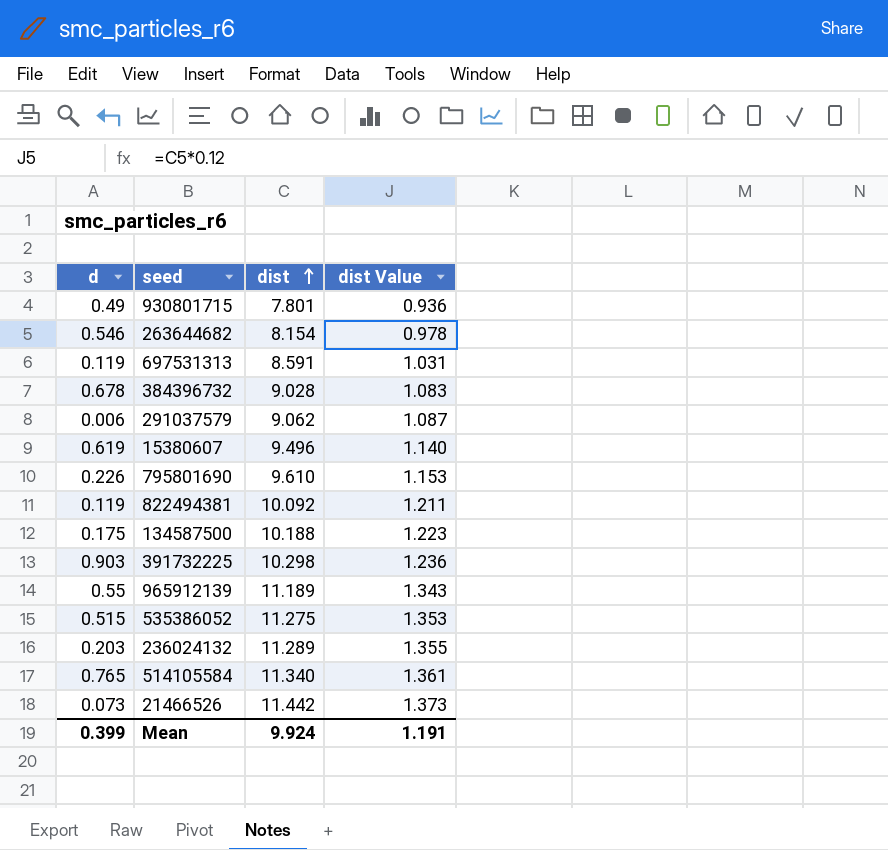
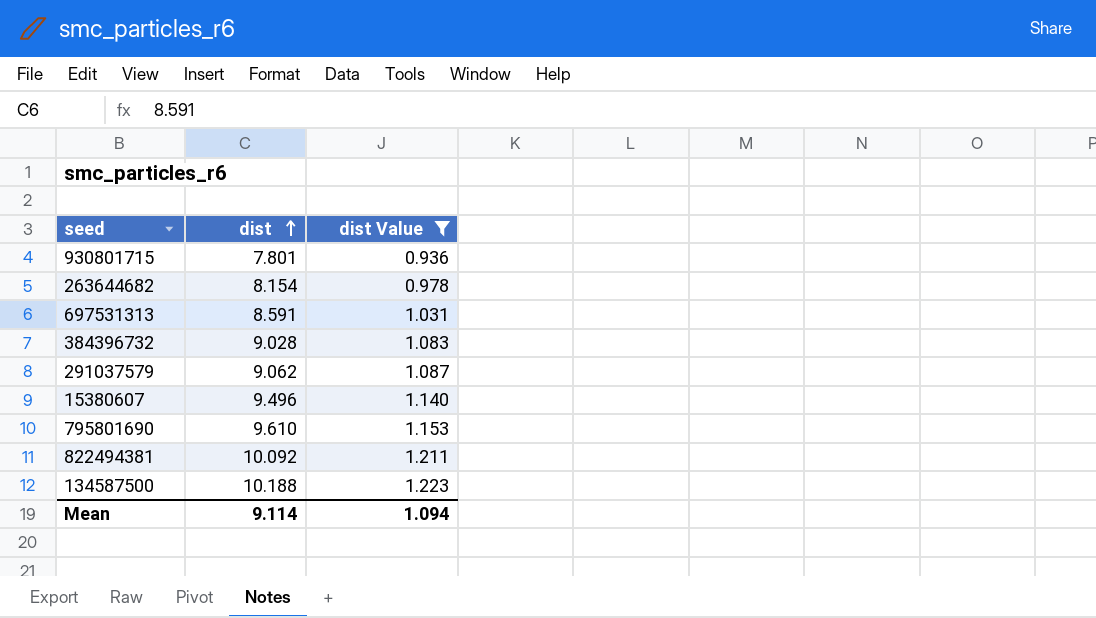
filter: none -> dist Value <= 1.223
column d | position: 1 -> none
Mean | dist: 9.924 -> 9.114
Mean | dist Value: 1.191 -> 1.094

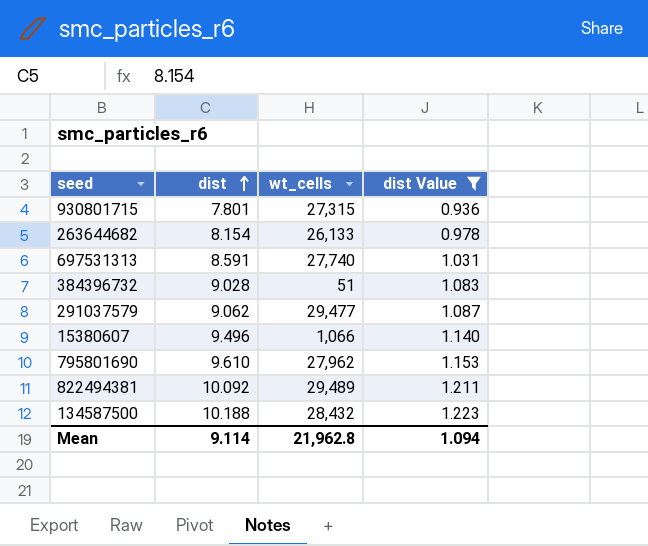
column wt_cells | position: none -> 3

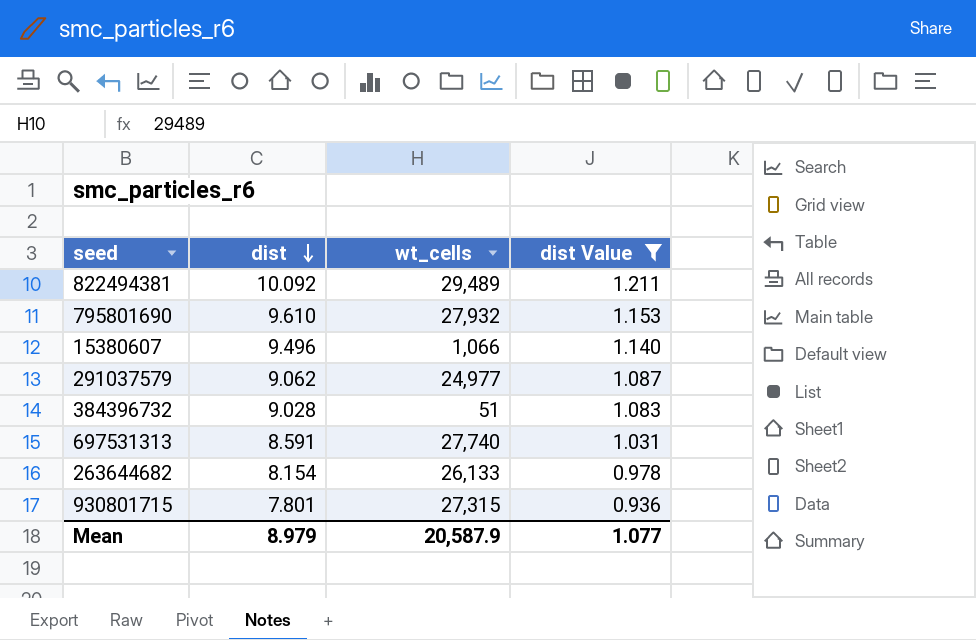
row order: dist ascending -> dist descending
row 134587500: 10.188 | 28,432 | 1.223 -> none
795801690 | wt_cells: 27,962 -> 27,932
291037579 | wt_cells: 29,477 -> 24,977
Mean | dist: 9.114 -> 8.979
Mean | wt_cells: 21,962.8 -> 20,587.9
Mean | dist Value: 1.094 -> 1.077

